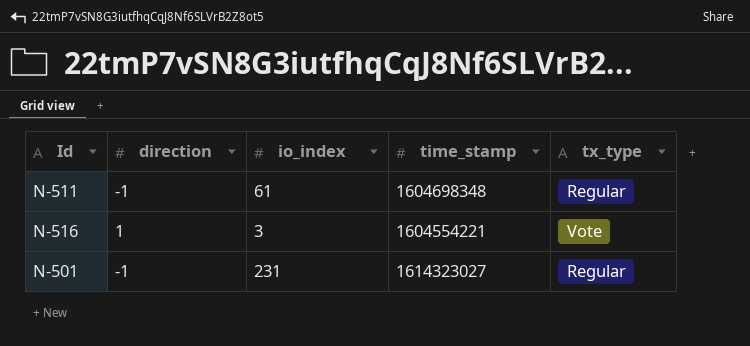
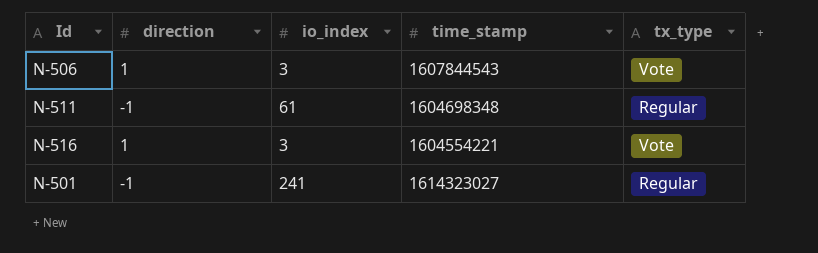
row N-506: none -> 1 | 3 | 1607844543 | Vote
N-501 | io_index: 231 -> 241

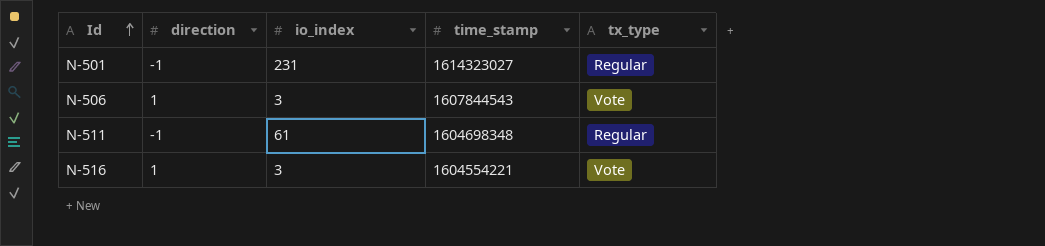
row order: none -> Id ascending
N-501 | io_index: 241 -> 231

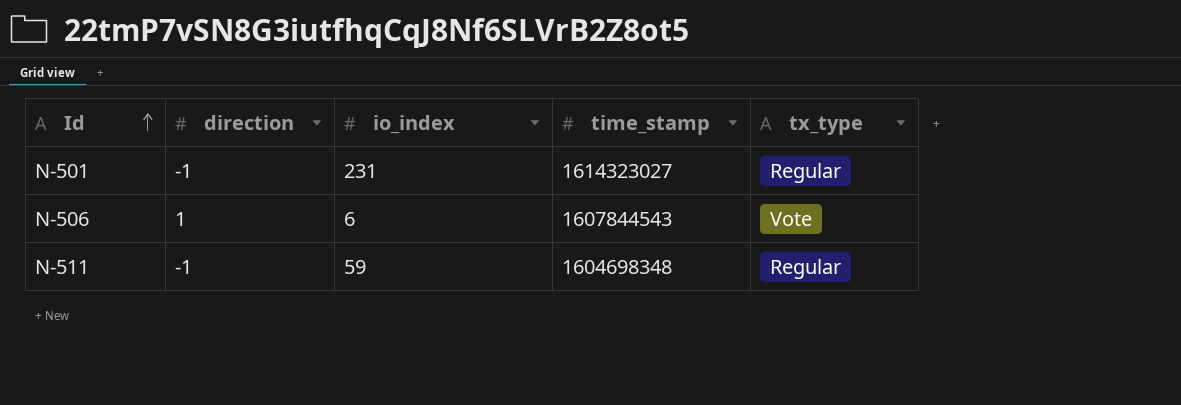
row N-516: 1 | 3 | 1604554221 | Vote -> none
N-506 | io_index: 3 -> 6
N-511 | io_index: 61 -> 59

